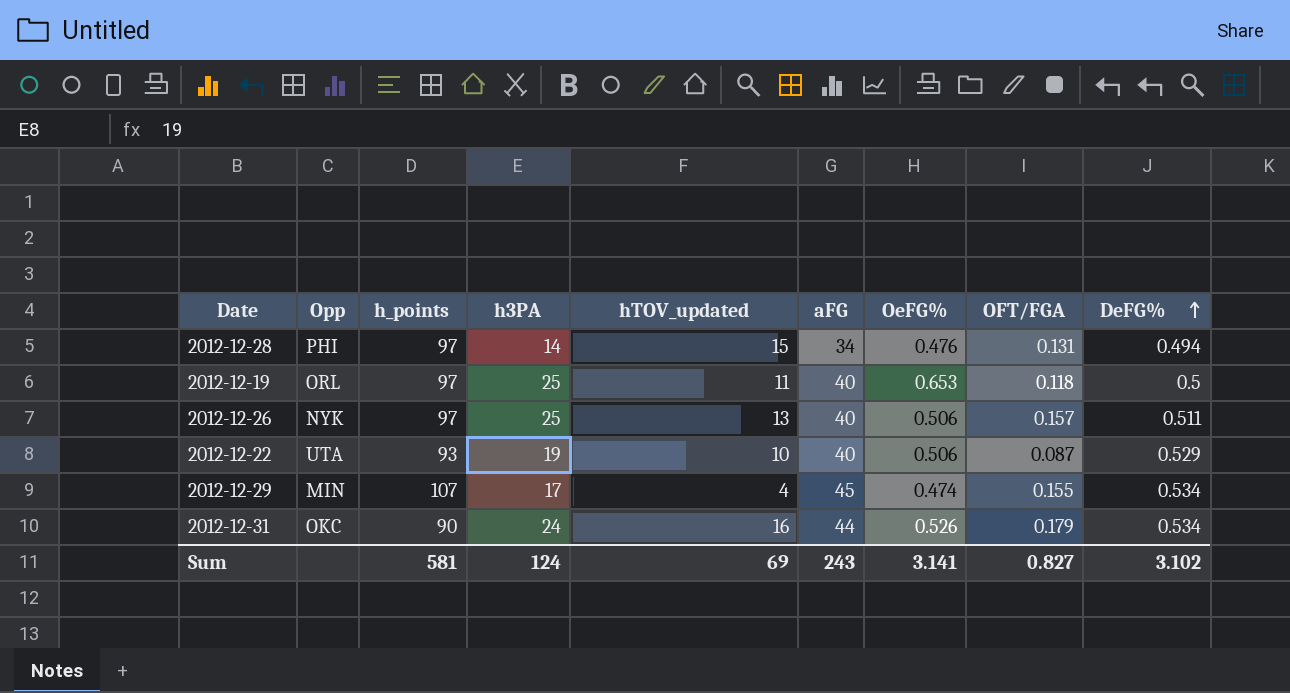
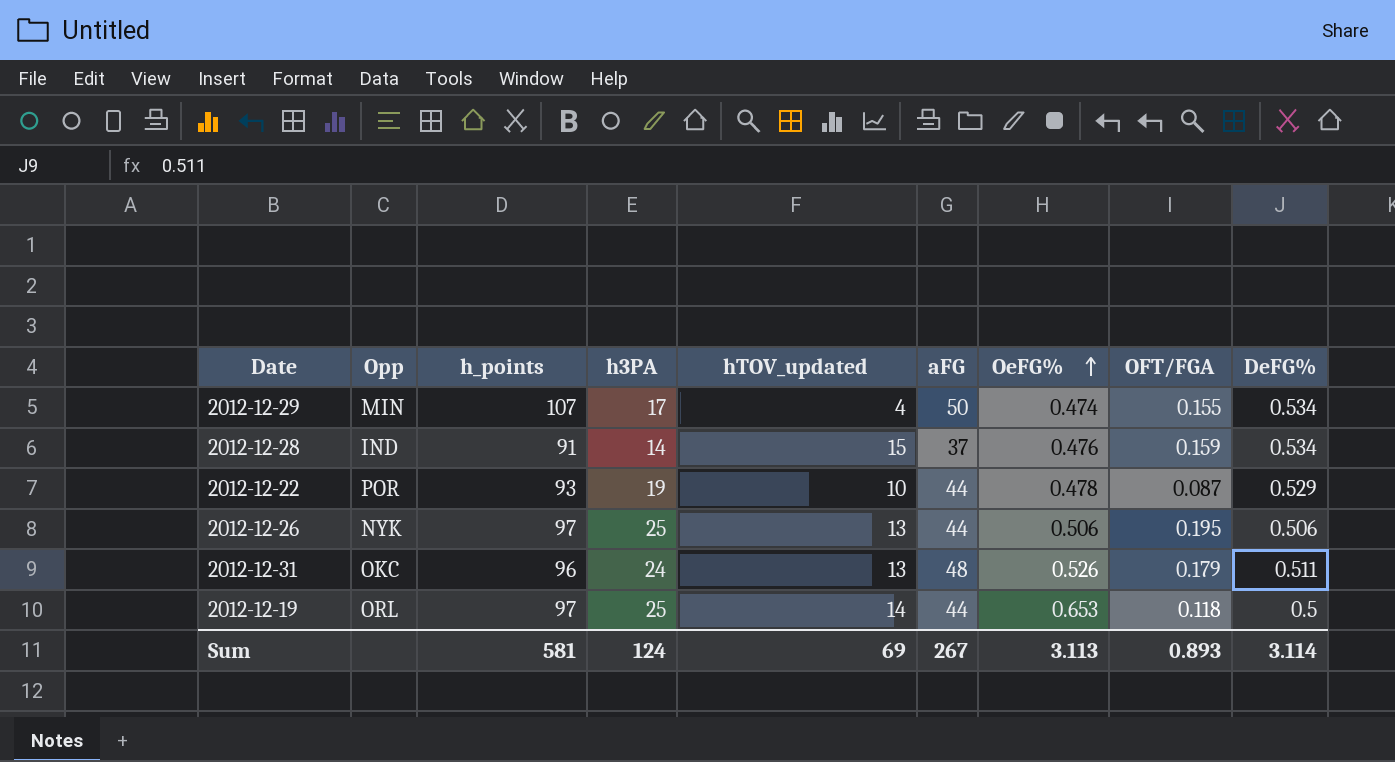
row order: DeFG% ascending -> OeFG% ascending
2012-12-29 | aFG: 45 -> 50
2012-12-28 | Opp: PHI -> IND
2012-12-28 | h_points: 97 -> 91
2012-12-28 | aFG: 34 -> 37
2012-12-28 | OFT/FGA: 0.131 -> 0.159
2012-12-28 | DeFG%: 0.494 -> 0.534
2012-12-22 | Opp: UTA -> POR
2012-12-22 | aFG: 40 -> 44
2012-12-22 | OeFG%: 0.506 -> 0.478
2012-12-26 | aFG: 40 -> 44
2012-12-26 | OFT/FGA: 0.157 -> 0.195
2012-12-26 | DeFG%: 0.511 -> 0.506
2012-12-31 | h_points: 90 -> 96
2012-12-31 | hTOV_updated: 16 -> 13
2012-12-31 | aFG: 44 -> 48
2012-12-31 | DeFG%: 0.534 -> 0.511
2012-12-19 | hTOV_updated: 11 -> 14
2012-12-19 | aFG: 40 -> 44
Sum | aFG: 243 -> 267
Sum | OeFG%: 3.141 -> 3.113
Sum | OFT/FGA: 0.827 -> 0.893
Sum | DeFG%: 3.102 -> 3.114

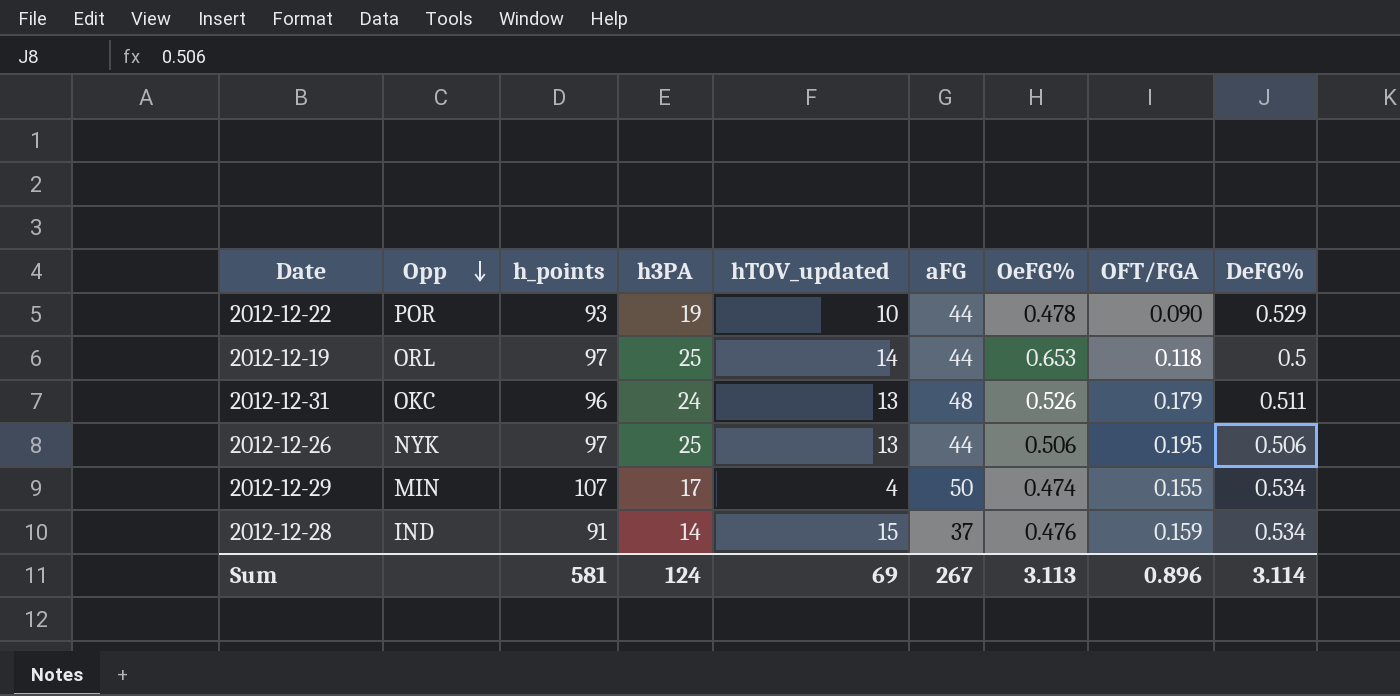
row order: OeFG% ascending -> Opp descending
2012-12-22 | OFT/FGA: 0.087 -> 0.090
Sum | OFT/FGA: 0.893 -> 0.896

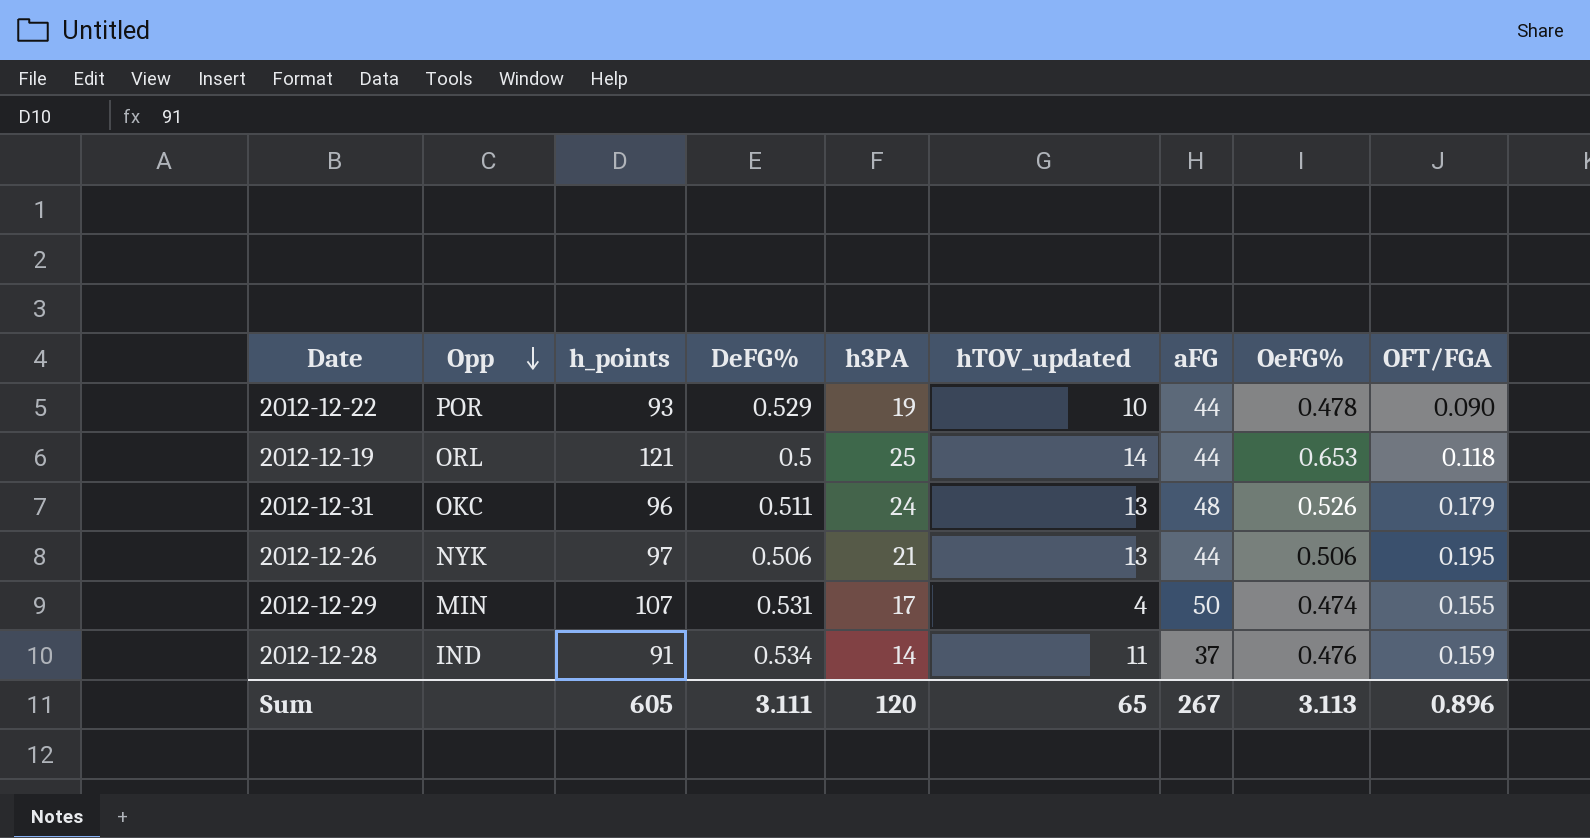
column DeFG% | position: 9 -> 4
2012-12-19 | h_points: 97 -> 121
2012-12-26 | h3PA: 25 -> 21
2012-12-29 | DeFG%: 0.534 -> 0.531
2012-12-28 | hTOV_updated: 15 -> 11
Sum | h_points: 581 -> 605
Sum | DeFG%: 3.114 -> 3.111
Sum | h3PA: 124 -> 120
Sum | hTOV_updated: 69 -> 65

